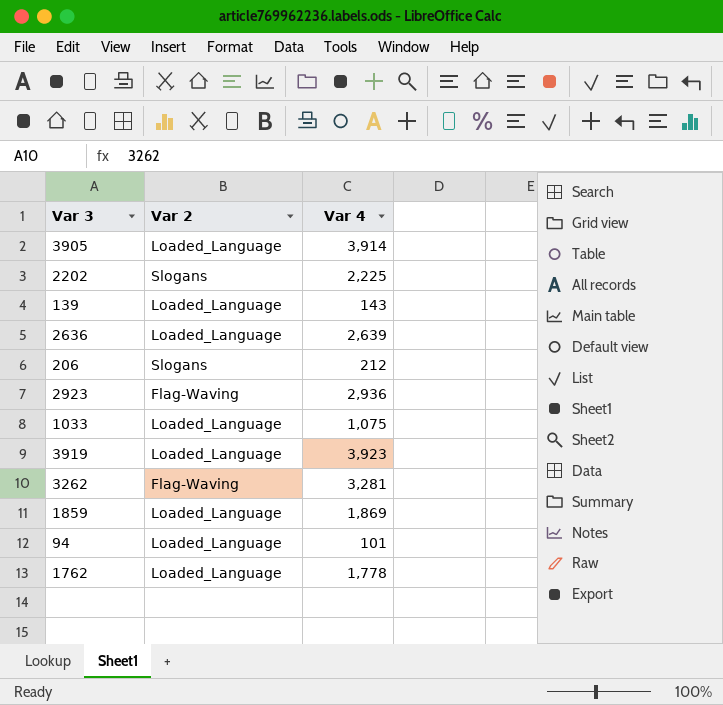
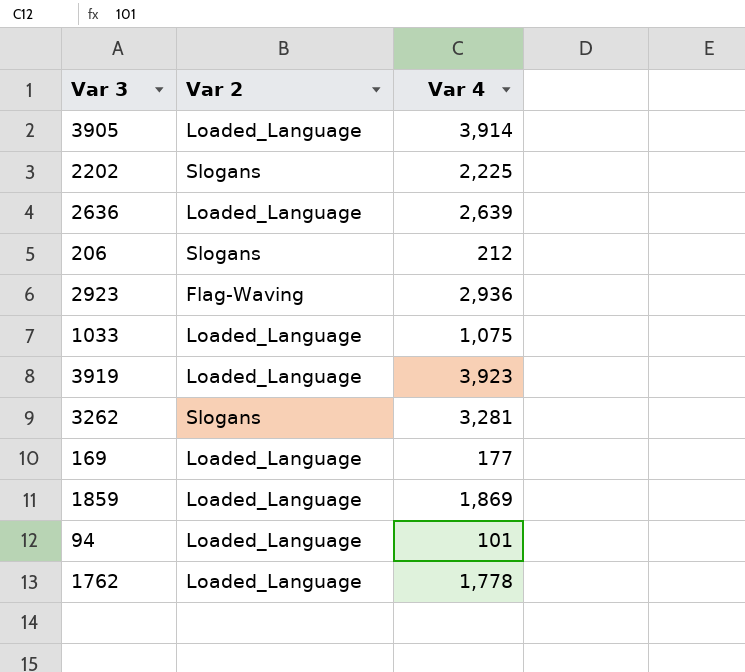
row 139: Loaded_Language | 143 -> none
3262 | Var 2: Flag-Waving -> Slogans
row 169: none -> Loaded_Language | 177

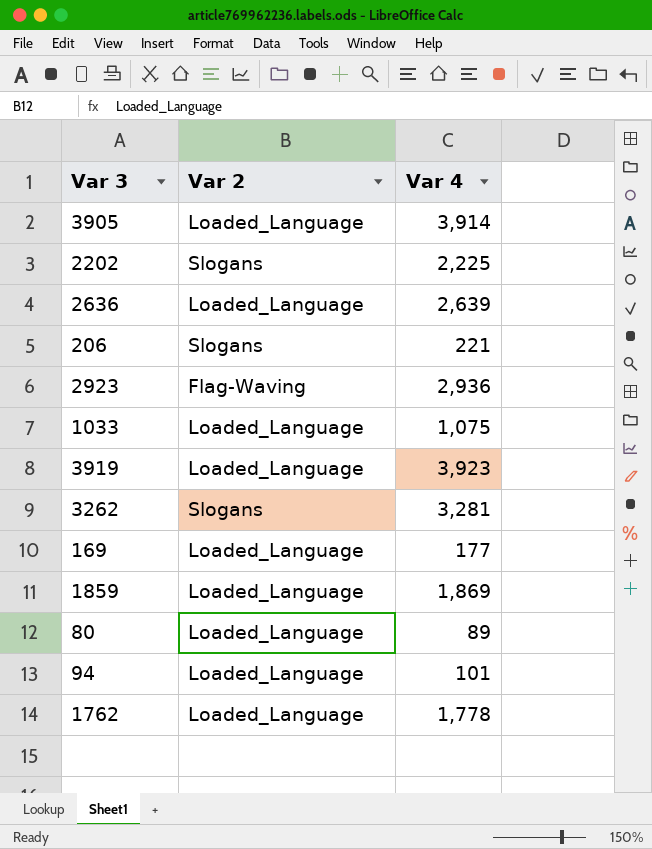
206 | Var 4: 212 -> 221
row 80: none -> Loaded_Language | 89

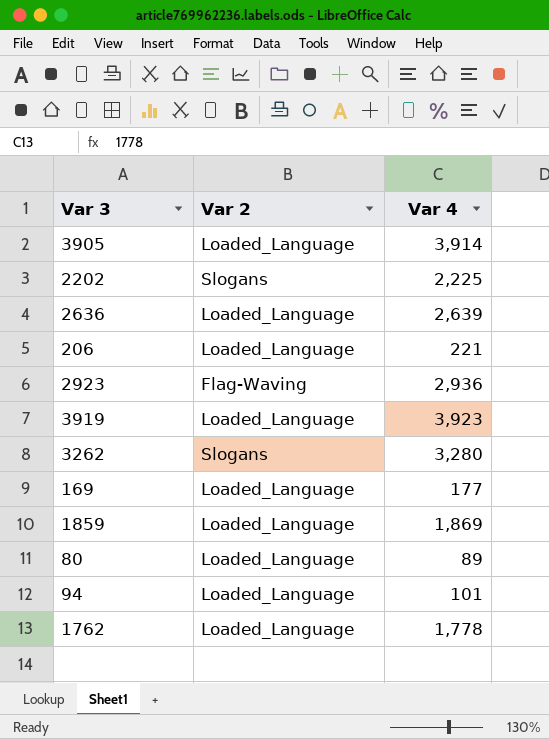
row 1033: Loaded_Language | 1,075 -> none
206 | Var 2: Slogans -> Loaded_Language
3262 | Var 4: 3,281 -> 3,280

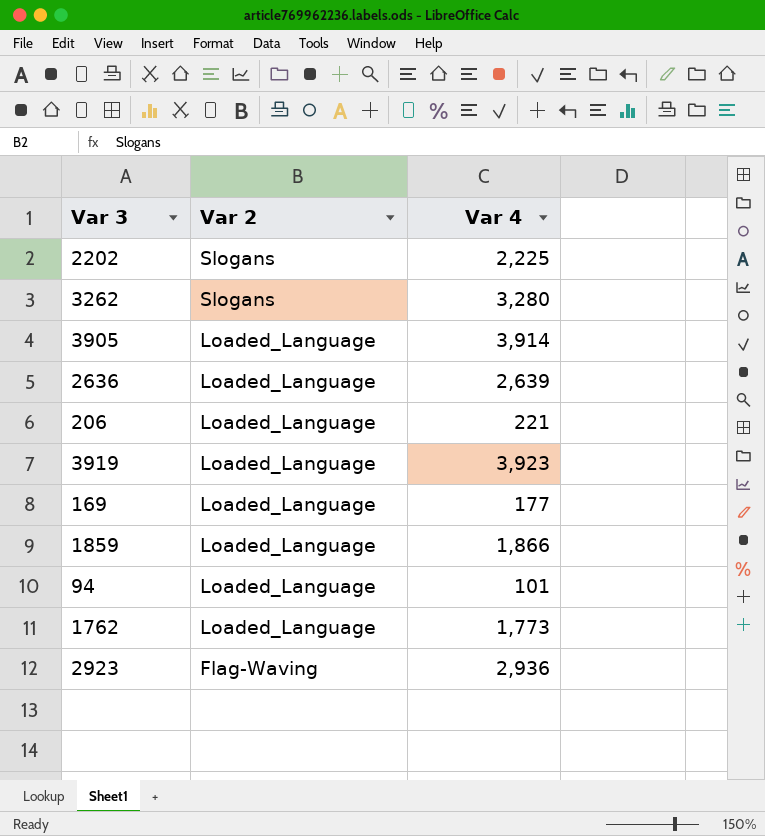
row order: none -> Var 2 descending
row 80: Loaded_Language | 89 -> none
1859 | Var 4: 1,869 -> 1,866
1762 | Var 4: 1,778 -> 1,773

